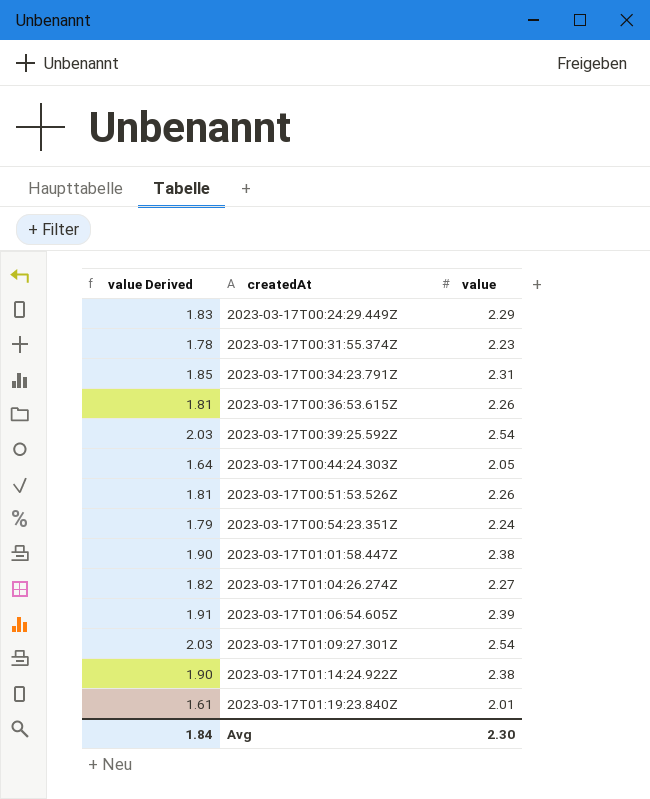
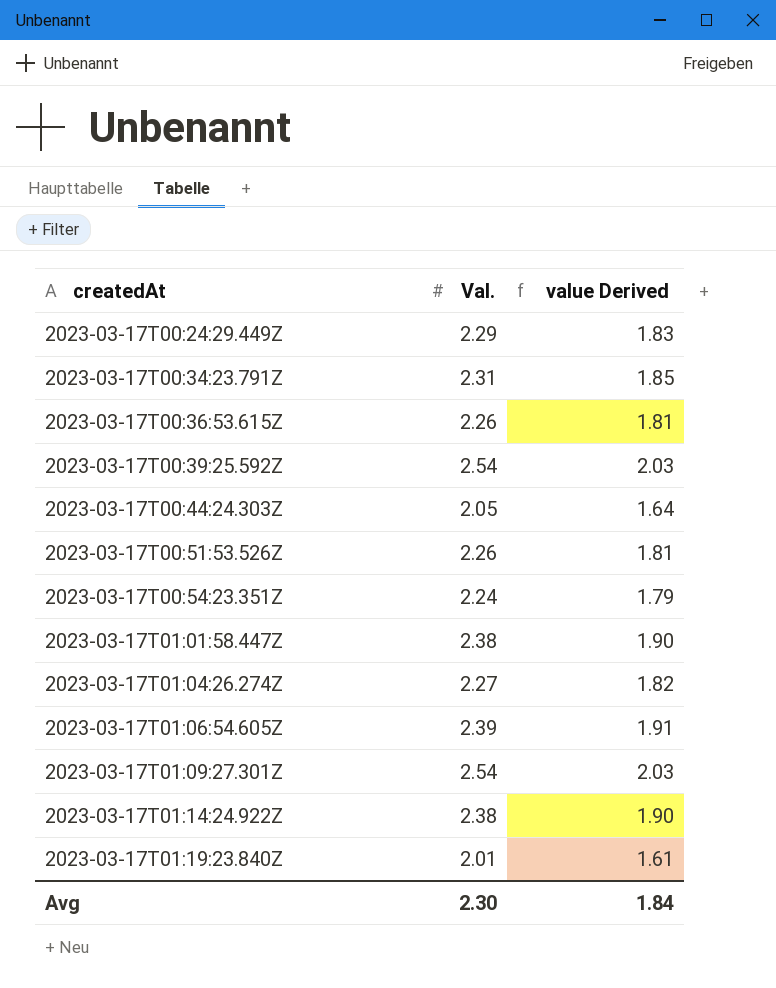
column name: value -> Val.
column value Derived | position: 1 -> 3
row 2023-03-17T00:31:55.374Z: 1.78 | 2.23 -> none

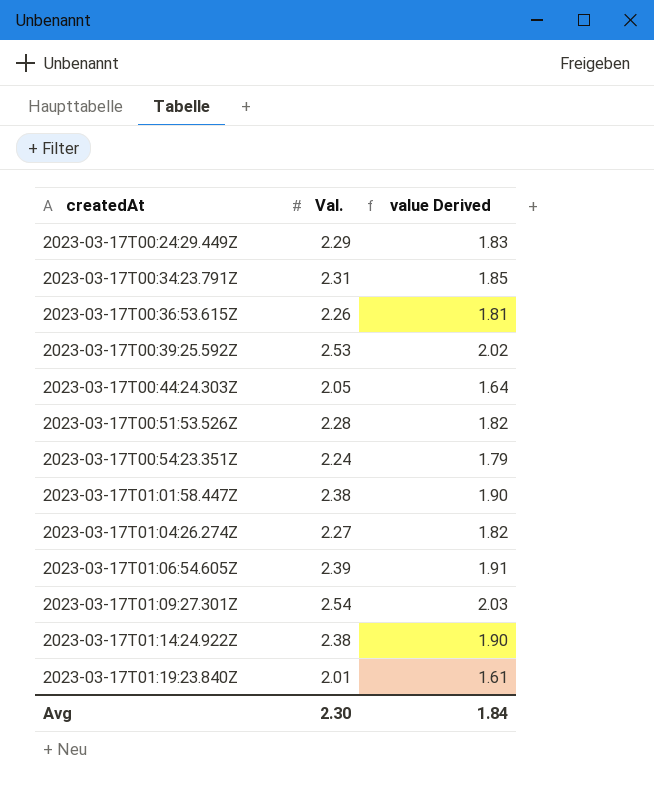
2023-03-17T00:39:25.592Z | Val.: 2.54 -> 2.53
2023-03-17T00:39:25.592Z | value Derived: 2.03 -> 2.02
2023-03-17T00:51:53.526Z | Val.: 2.26 -> 2.28
2023-03-17T00:51:53.526Z | value Derived: 1.81 -> 1.82

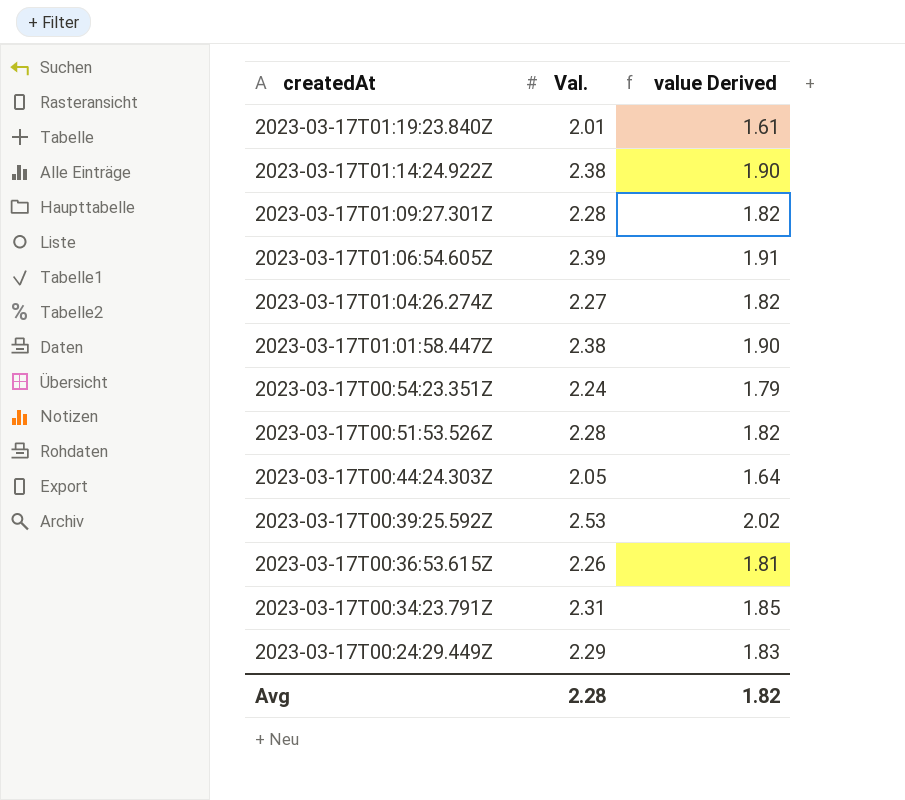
row order: createdAt ascending -> createdAt descending
2023-03-17T01:09:27.301Z | Val.: 2.54 -> 2.28
2023-03-17T01:09:27.301Z | value Derived: 2.03 -> 1.82
Avg | Val.: 2.30 -> 2.28
Avg | value Derived: 1.84 -> 1.82

